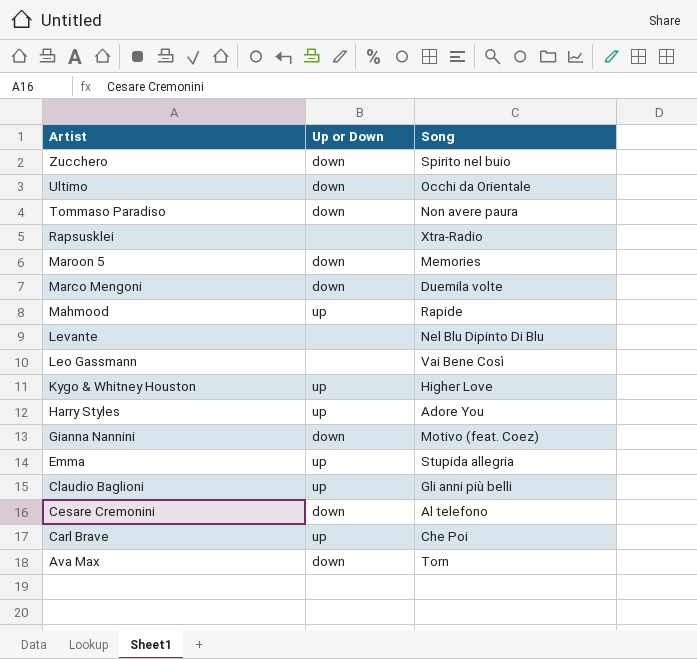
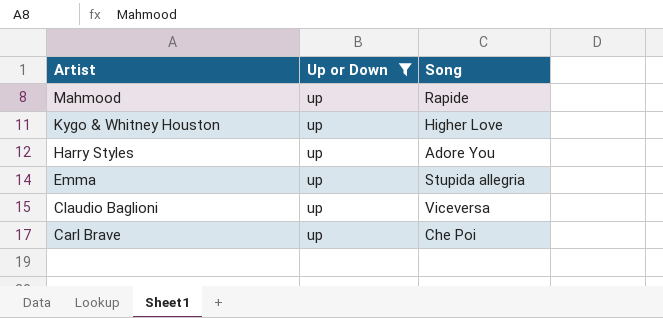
filter: none -> Up or Down = up
Claudio Baglioni | Song: Gli anni più belli -> Viceversa

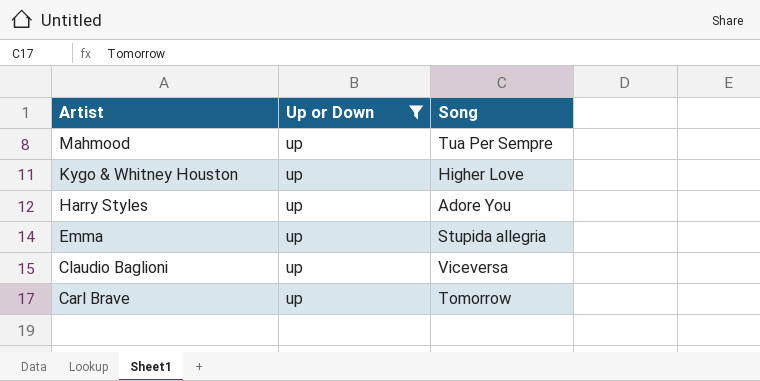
Mahmood | Song: Rapide -> Tua Per Sempre
Carl Brave | Song: Che Poi -> Tomorrow

